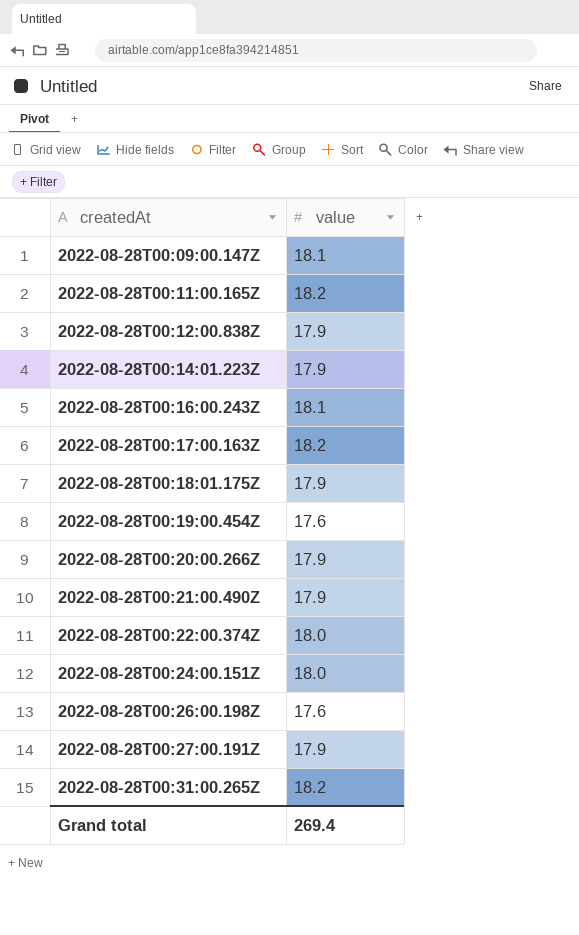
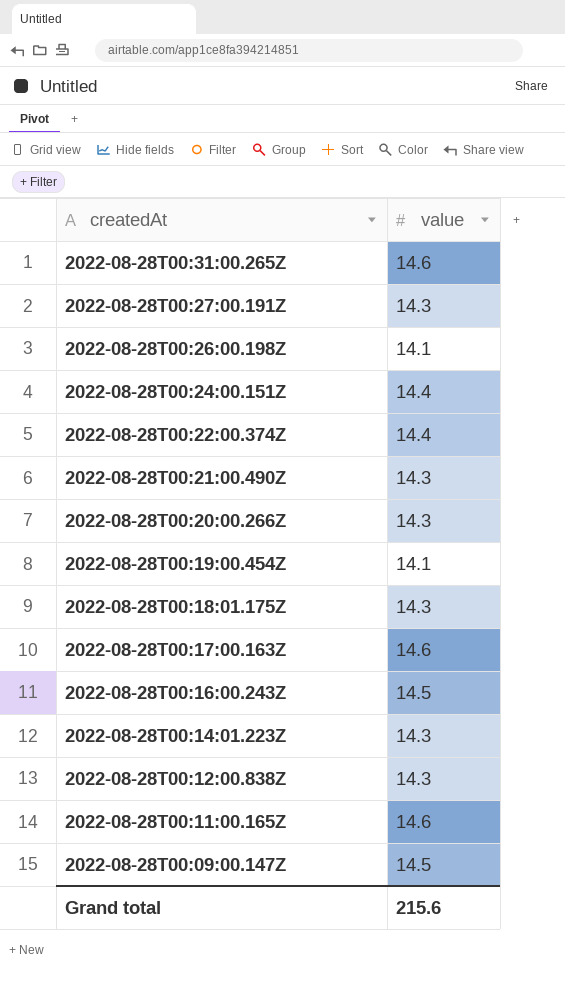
row order: createdAt ascending -> createdAt descending
2022-08-28T00:31:00.265Z | value: 18.2 -> 14.6
2022-08-28T00:27:00.191Z | value: 17.9 -> 14.3
2022-08-28T00:26:00.198Z | value: 17.6 -> 14.1
2022-08-28T00:24:00.151Z | value: 18.0 -> 14.4
2022-08-28T00:22:00.374Z | value: 18.0 -> 14.4
2022-08-28T00:21:00.490Z | value: 17.9 -> 14.3
2022-08-28T00:20:00.266Z | value: 17.9 -> 14.3
2022-08-28T00:19:00.454Z | value: 17.6 -> 14.1
2022-08-28T00:18:01.175Z | value: 17.9 -> 14.3
2022-08-28T00:17:00.163Z | value: 18.2 -> 14.6
2022-08-28T00:16:00.243Z | value: 18.1 -> 14.5
2022-08-28T00:14:01.223Z | value: 17.9 -> 14.3
2022-08-28T00:12:00.838Z | value: 17.9 -> 14.3
2022-08-28T00:11:00.165Z | value: 18.2 -> 14.6
2022-08-28T00:09:00.147Z | value: 18.1 -> 14.5
Grand total | value: 269.4 -> 215.6

